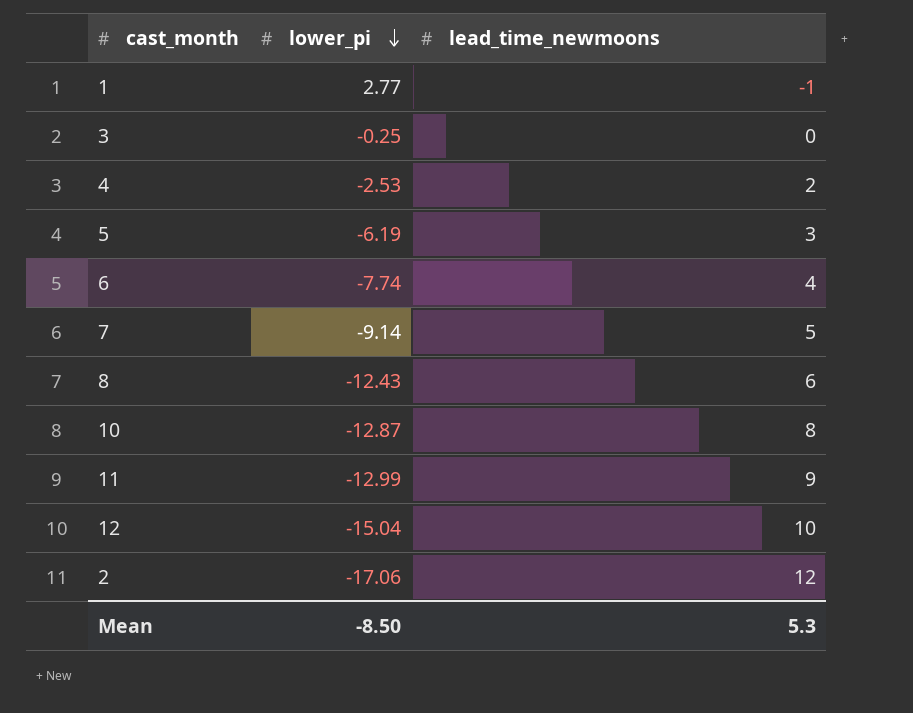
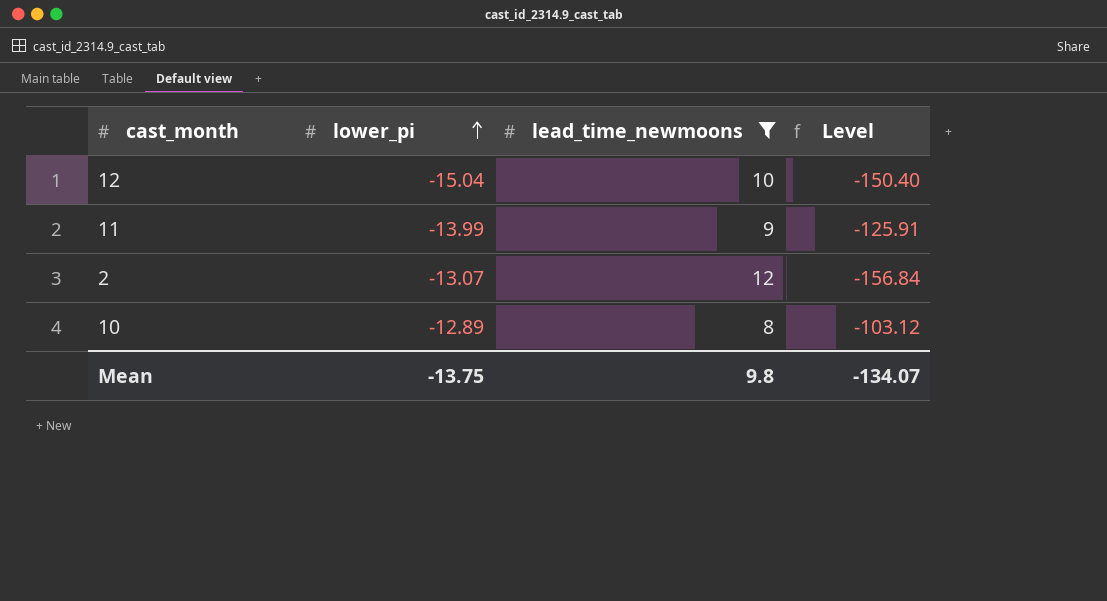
filter: none -> lead_time_newmoons >= 8
row order: lower_pi descending -> lower_pi ascending
column Level | formula: none -> [lower_pi] * [lead_time_newmoons]
11 | lower_pi: -12.99 -> -13.99
2 | lower_pi: -17.06 -> -13.07
10 | lower_pi: -12.87 -> -12.89
Mean | lower_pi: -8.50 -> -13.75
Mean | lead_time_newmoons: 5.3 -> 9.8

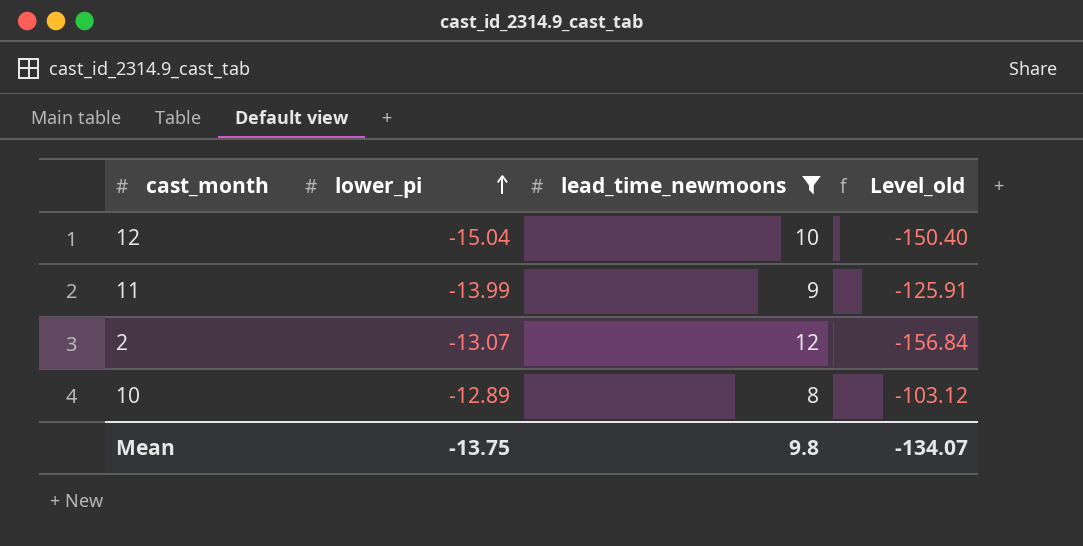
column name: Level -> Level_old

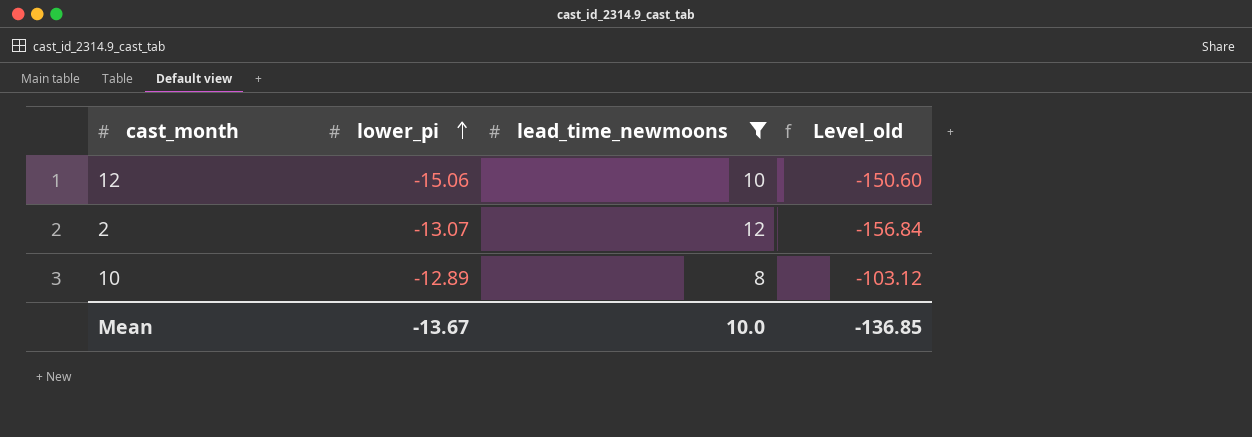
row 11: -13.99 | 9 | -125.91 -> none
12 | lower_pi: -15.04 -> -15.06
12 | Level_old: -150.40 -> -150.60
Mean | lower_pi: -13.75 -> -13.67
Mean | lead_time_newmoons: 9.8 -> 10.0
Mean | Level_old: -134.07 -> -136.85

